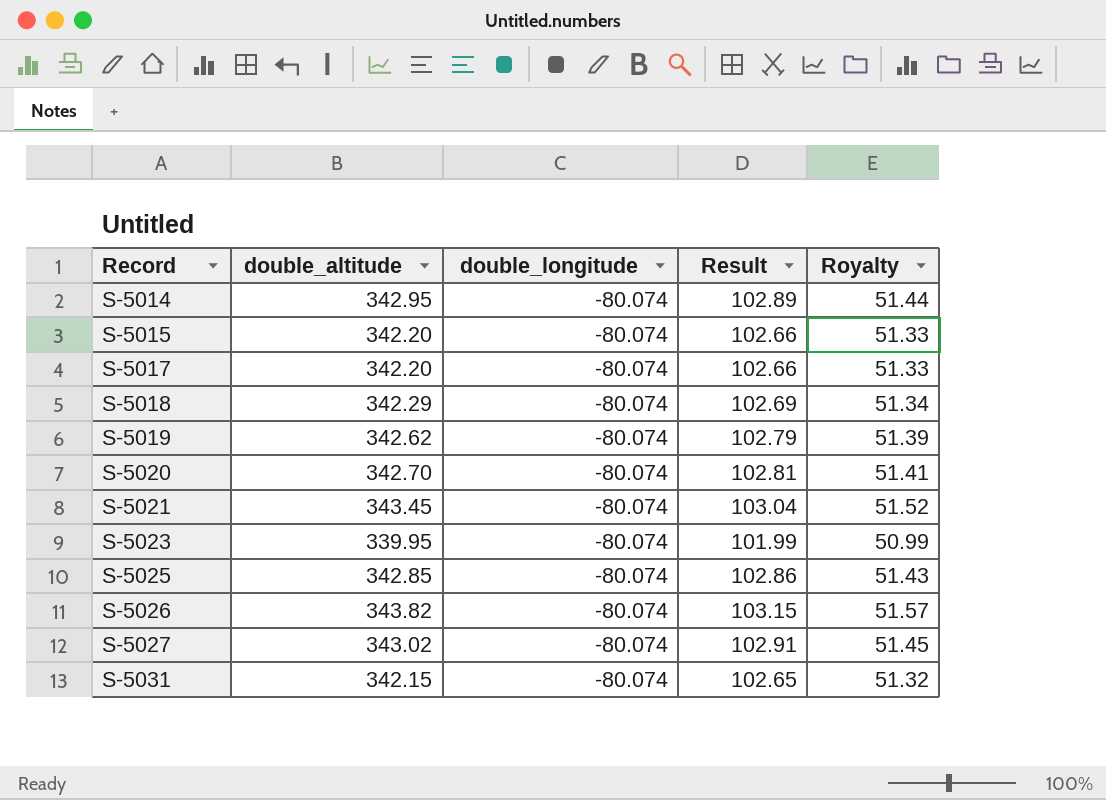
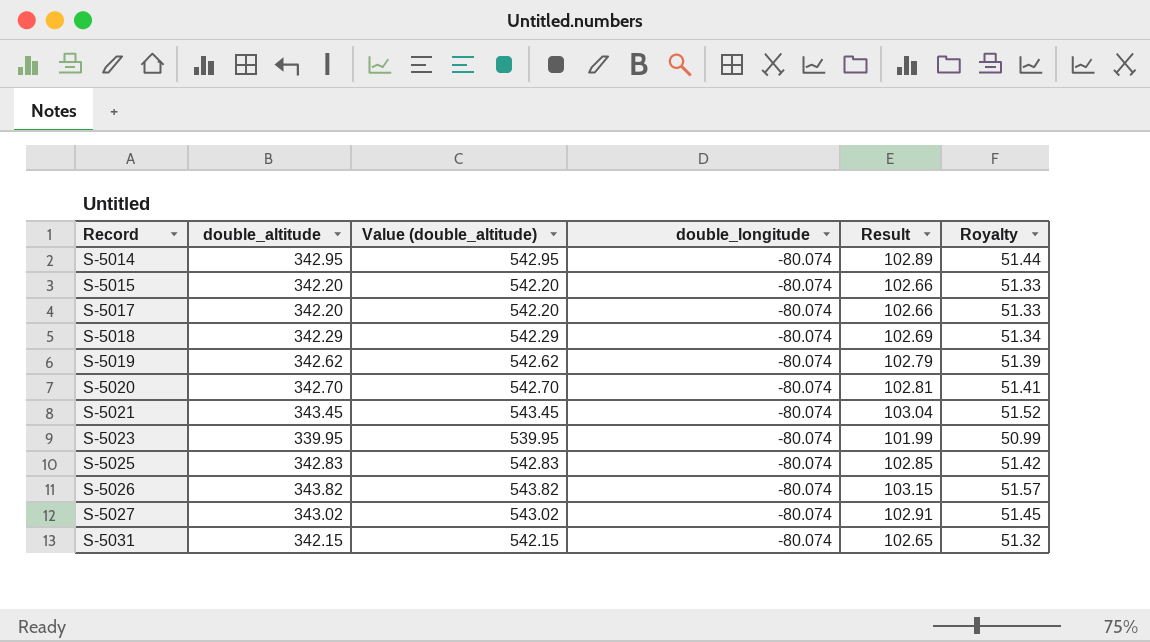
column Value (double_altitude) | formula: none -> [double_altitude] + 200
S-5025 | double_altitude: 342.85 -> 342.83
S-5025 | Result: 102.86 -> 102.85
S-5025 | Royalty: 51.43 -> 51.42

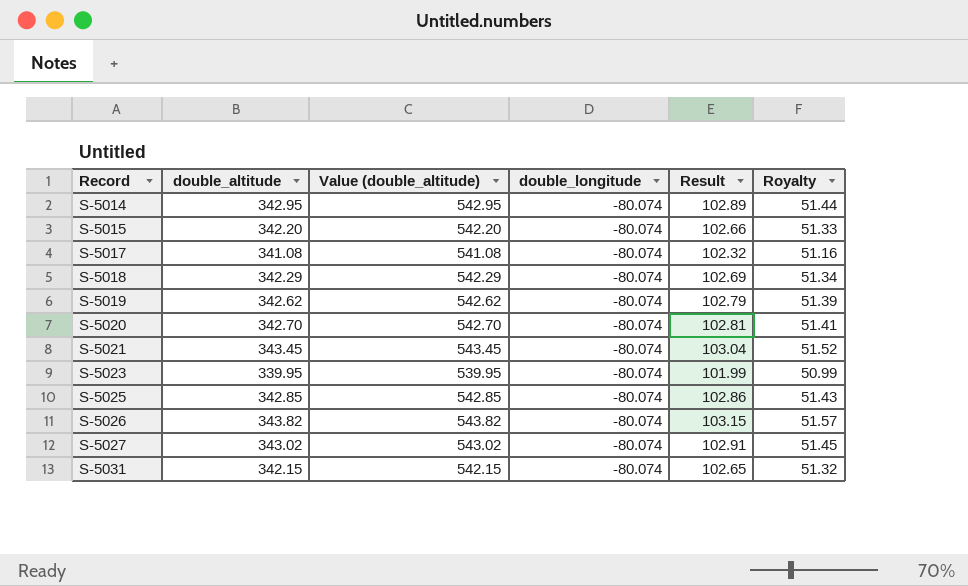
S-5017 | double_altitude: 342.20 -> 341.08
S-5017 | Value (double_altitude): 542.20 -> 541.08
S-5017 | Result: 102.66 -> 102.32
S-5017 | Royalty: 51.33 -> 51.16
S-5025 | double_altitude: 342.83 -> 342.85
S-5025 | Value (double_altitude): 542.83 -> 542.85
S-5025 | Result: 102.85 -> 102.86
S-5025 | Royalty: 51.42 -> 51.43

